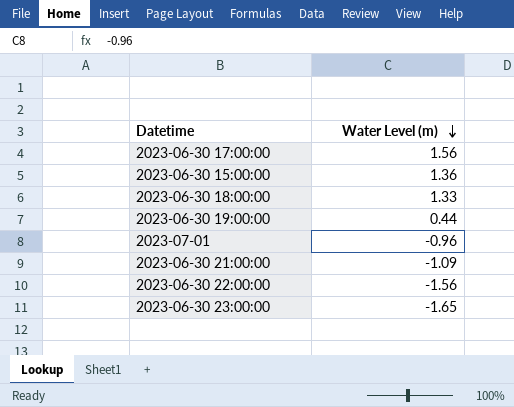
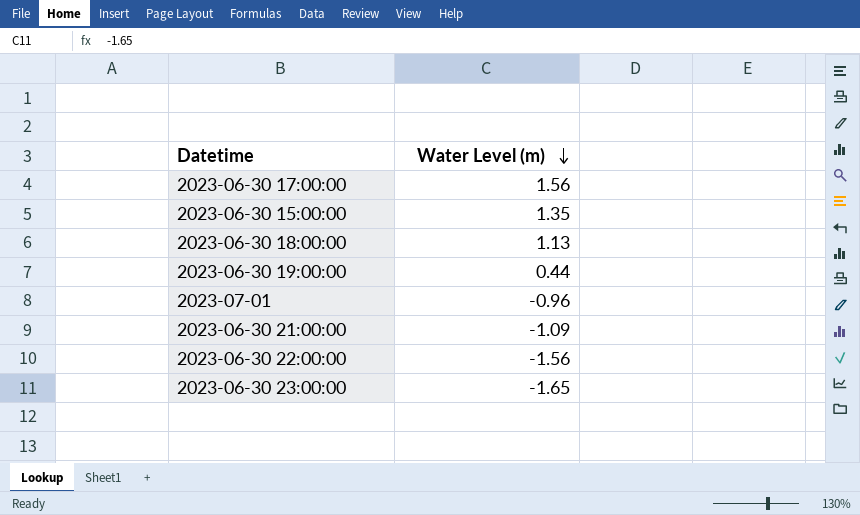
2023-06-30 15:00:00 | Water Level (m): 1.36 -> 1.35
2023-06-30 18:00:00 | Water Level (m): 1.33 -> 1.13

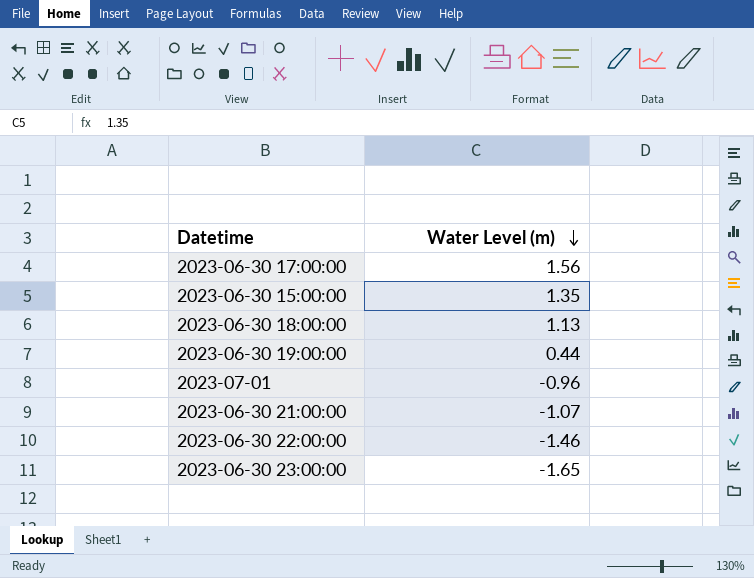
2023-06-30 21:00:00 | Water Level (m): -1.09 -> -1.07
2023-06-30 22:00:00 | Water Level (m): -1.56 -> -1.46

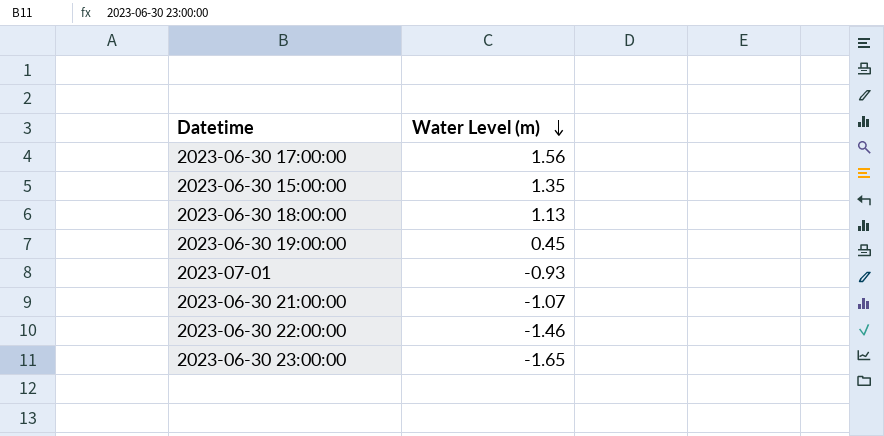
2023-06-30 19:00:00 | Water Level (m): 0.44 -> 0.45
2023-07-01 | Water Level (m): -0.96 -> -0.93

